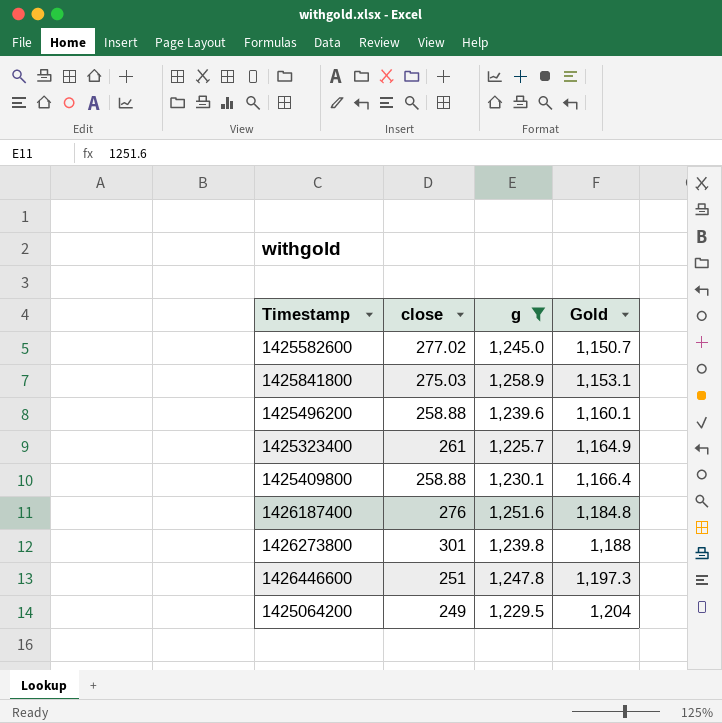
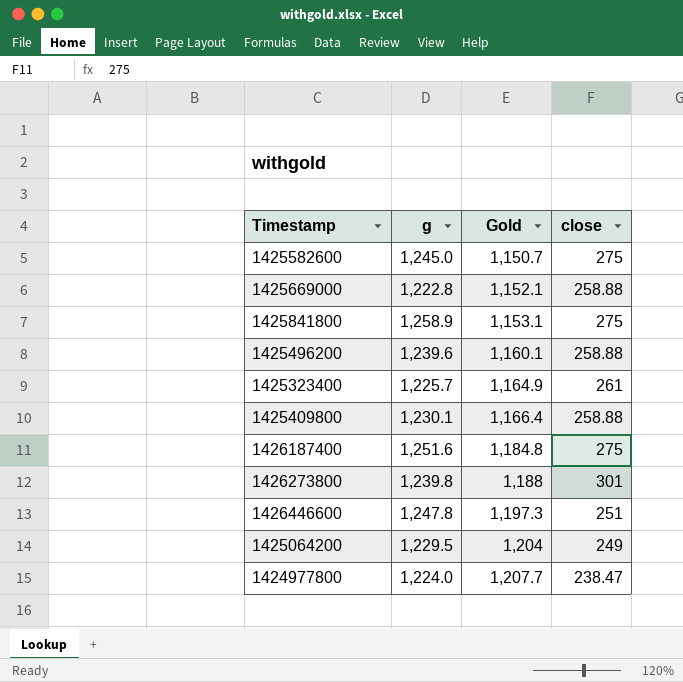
filter: g >= 1,225.7 -> none
column close | position: 2 -> 4
1425582600 | close: 277.02 -> 275
1425841800 | close: 275.03 -> 275
1426187400 | close: 276 -> 275

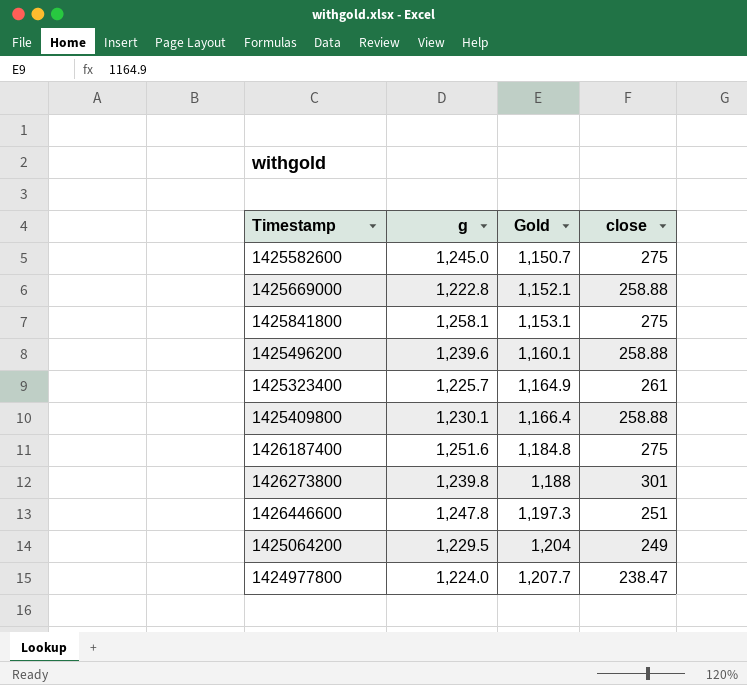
1425841800 | g: 1,258.9 -> 1,258.1

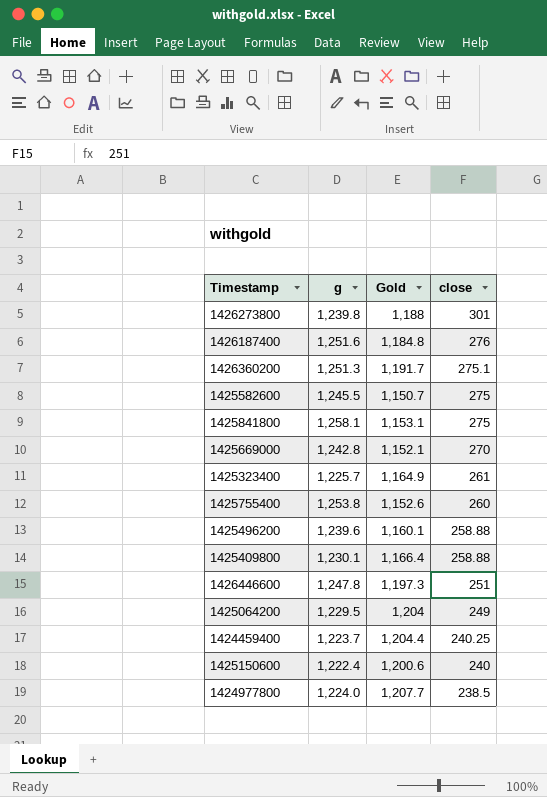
row order: Gold ascending -> close descending
1426187400 | close: 275 -> 276
row 1426360200: none -> 1,251.3 | 1,191.7 | 275.1
1425582600 | g: 1,245.0 -> 1,245.5
1425669000 | g: 1,222.8 -> 1,242.8
1425669000 | close: 258.88 -> 270
row 1425755400: none -> 1,253.8 | 1,152.6 | 260
row 1424459400: none -> 1,223.7 | 1,204.4 | 240.25
row 1425150600: none -> 1,222.4 | 1,200.6 | 240
1424977800 | close: 238.47 -> 238.5

